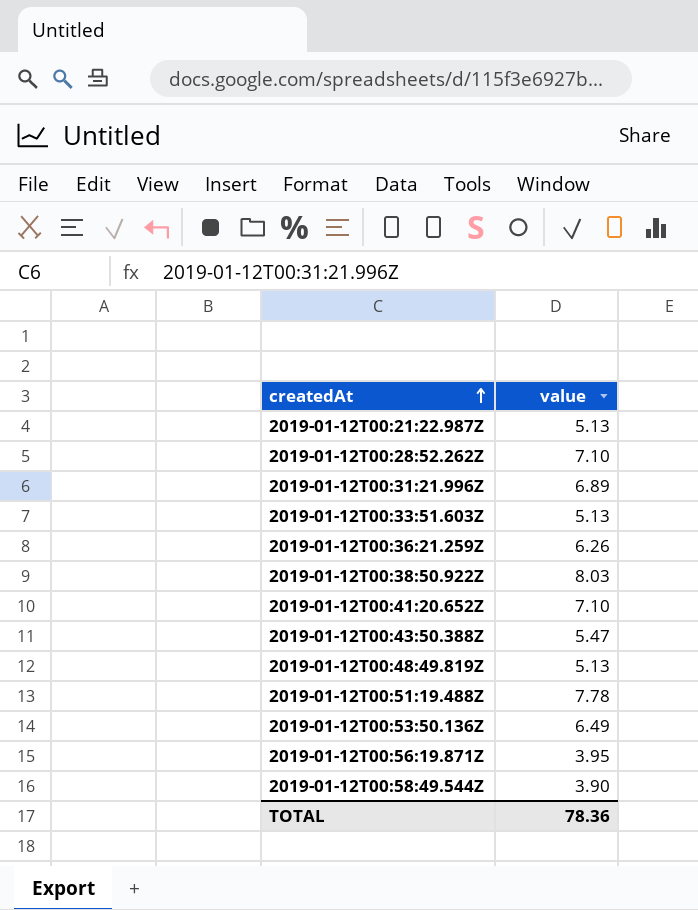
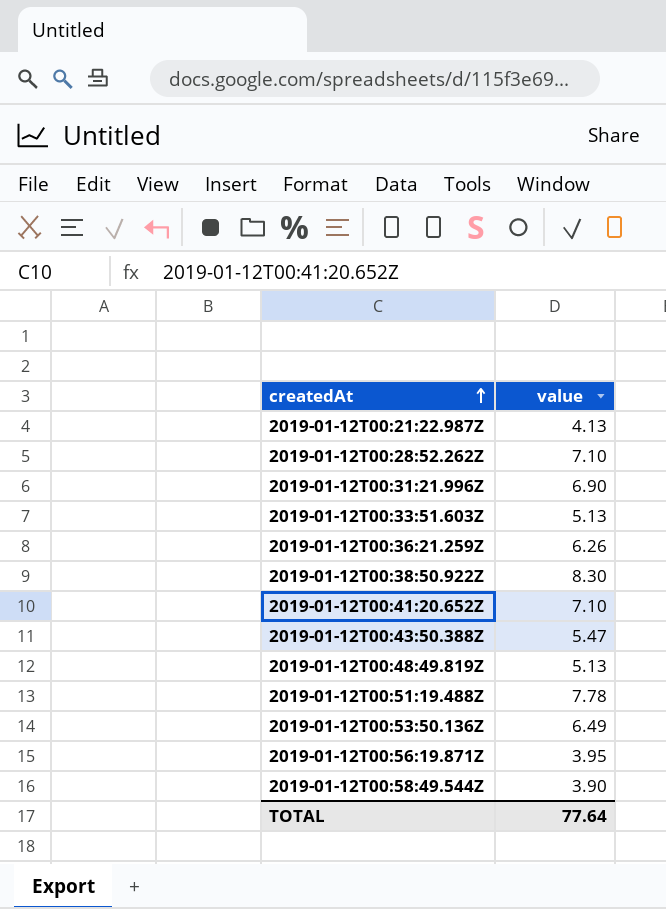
2019-01-12T00:21:22.987Z | value: 5.13 -> 4.13
2019-01-12T00:31:21.996Z | value: 6.89 -> 6.90
2019-01-12T00:38:50.922Z | value: 8.03 -> 8.30
TOTAL | value: 78.36 -> 77.64

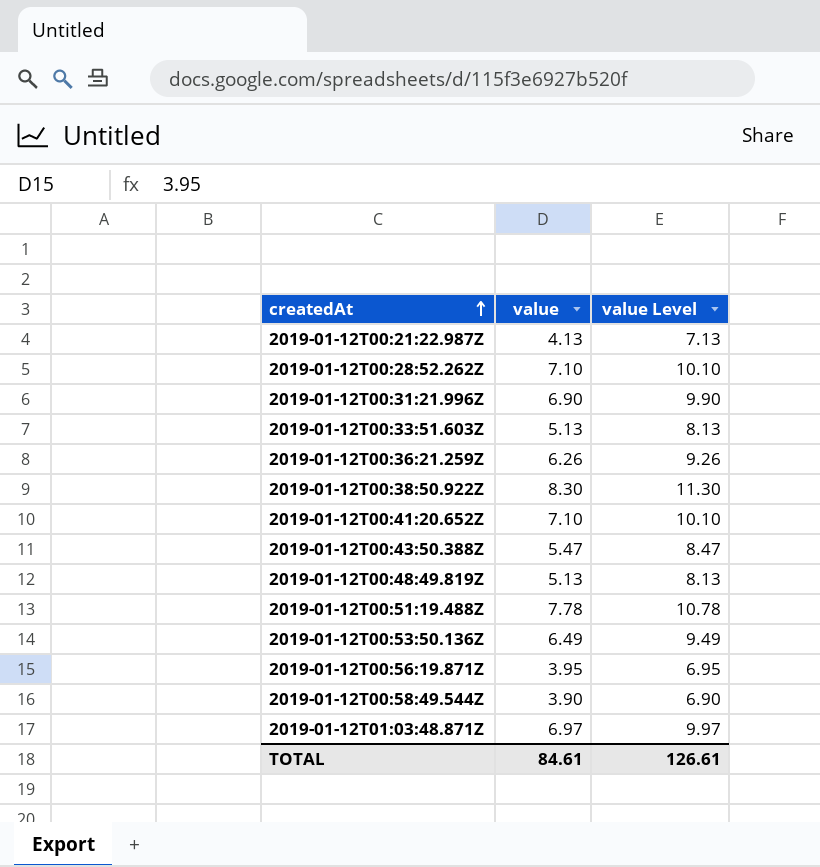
column value Level | formula: none -> [value] + 3
row 2019-01-12T01:03:48.871Z: none -> 6.97 | 9.97
TOTAL | value: 77.64 -> 84.61

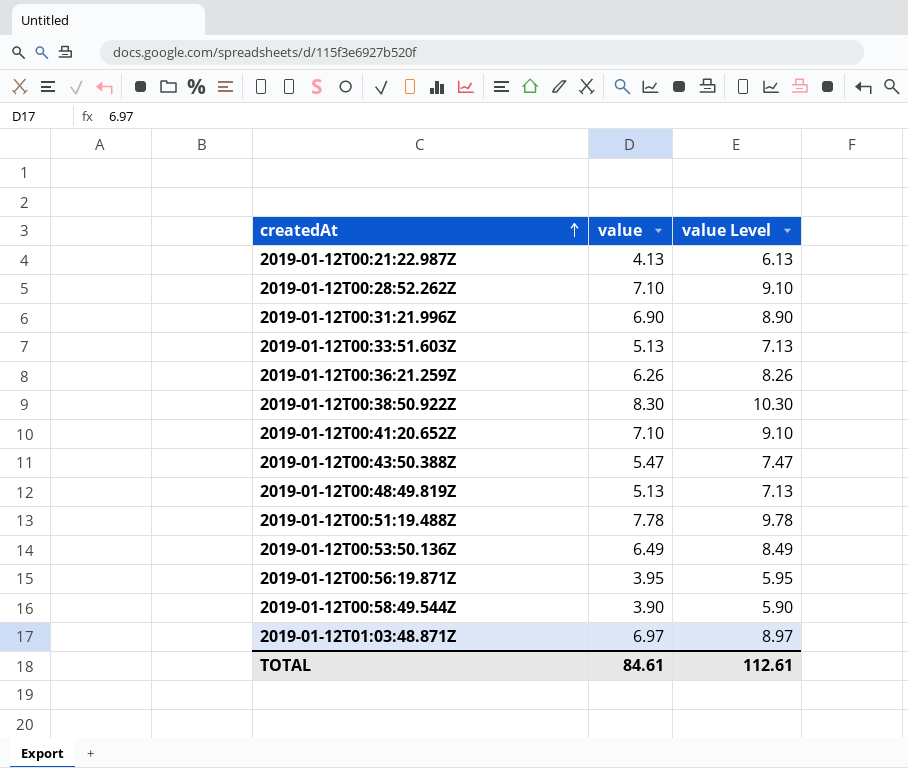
column value Level | formula: [value] + 3 -> [value] + 2
TOTAL | value Level: 126.61 -> 112.61

